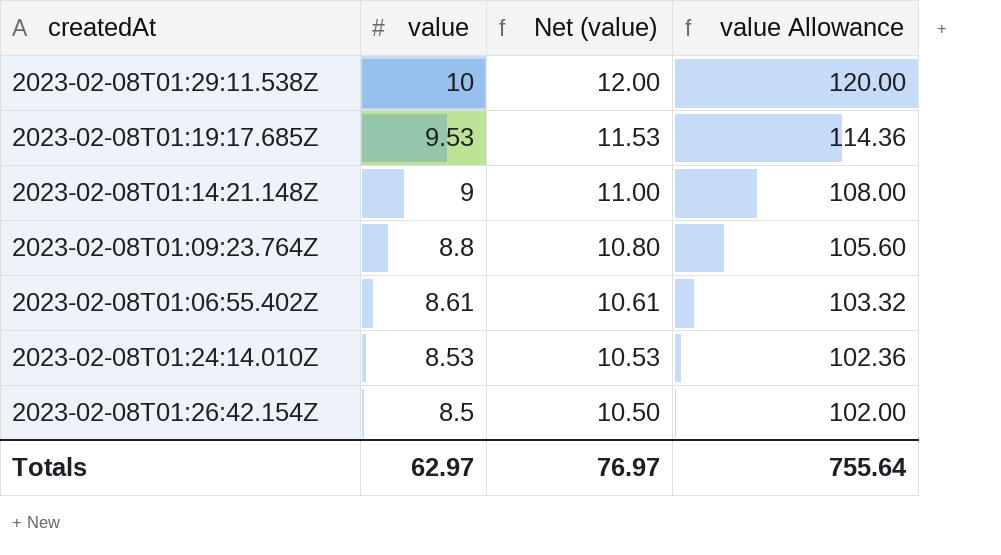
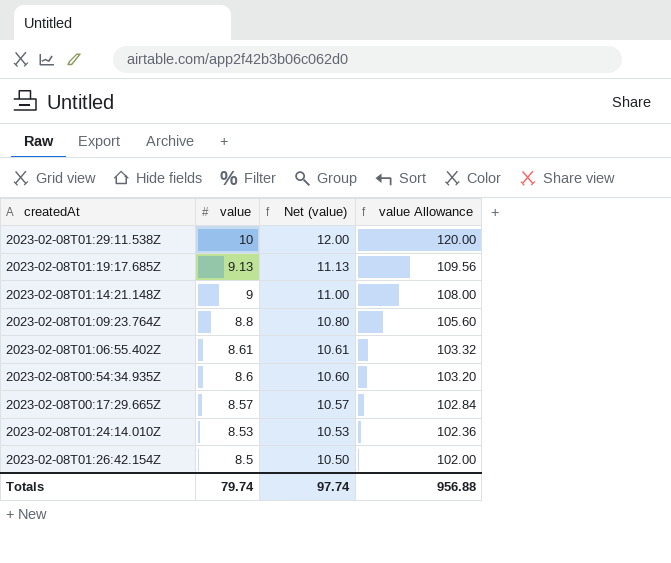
2023-02-08T01:19:17.685Z | value: 9.53 -> 9.13
2023-02-08T01:19:17.685Z | Net (value): 11.53 -> 11.13
2023-02-08T01:19:17.685Z | value Allowance: 114.36 -> 109.56
row 2023-02-08T00:54:34.935Z: none -> 8.6 | 10.60 | 103.20
row 2023-02-08T00:17:29.665Z: none -> 8.57 | 10.57 | 102.84
Totals | value: 62.97 -> 79.74
Totals | Net (value): 76.97 -> 97.74
Totals | value Allowance: 755.64 -> 956.88

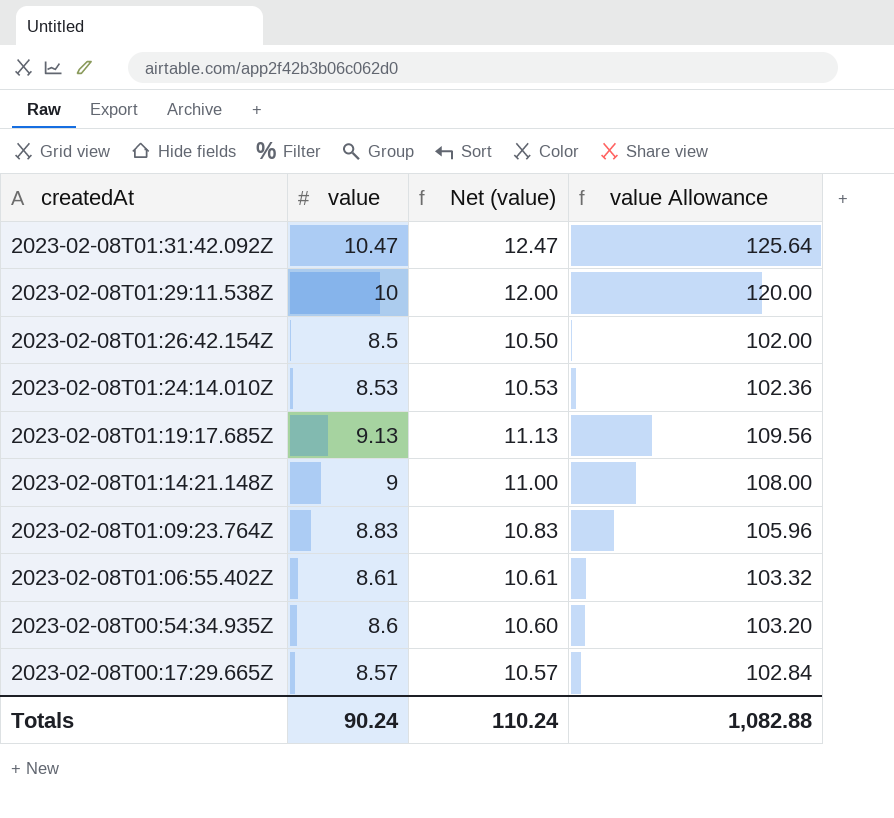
row order: value descending -> createdAt descending
row 2023-02-08T01:31:42.092Z: none -> 10.47 | 12.47 | 125.64
2023-02-08T01:09:23.764Z | value: 8.8 -> 8.83
2023-02-08T01:09:23.764Z | Net (value): 10.80 -> 10.83
2023-02-08T01:09:23.764Z | value Allowance: 105.60 -> 105.96
Totals | value: 79.74 -> 90.24
Totals | Net (value): 97.74 -> 110.24
Totals | value Allowance: 956.88 -> 1,082.88

